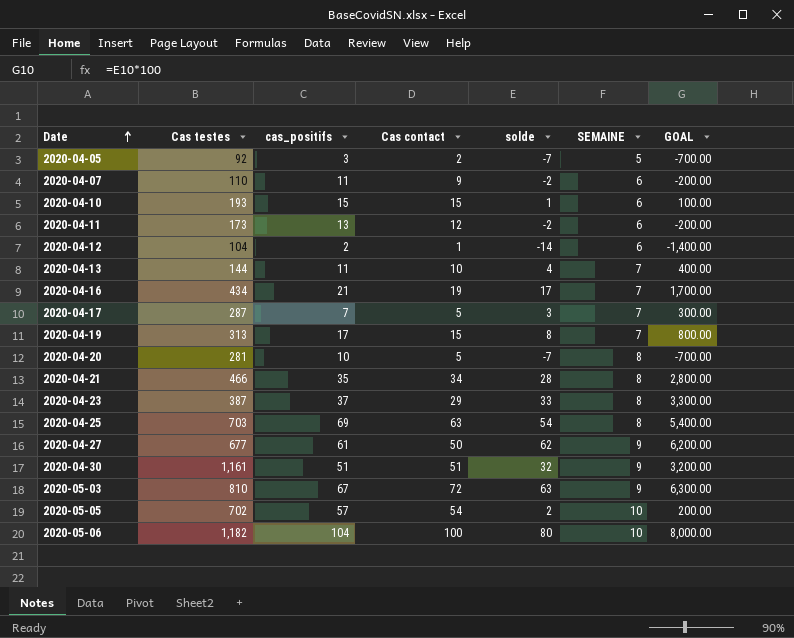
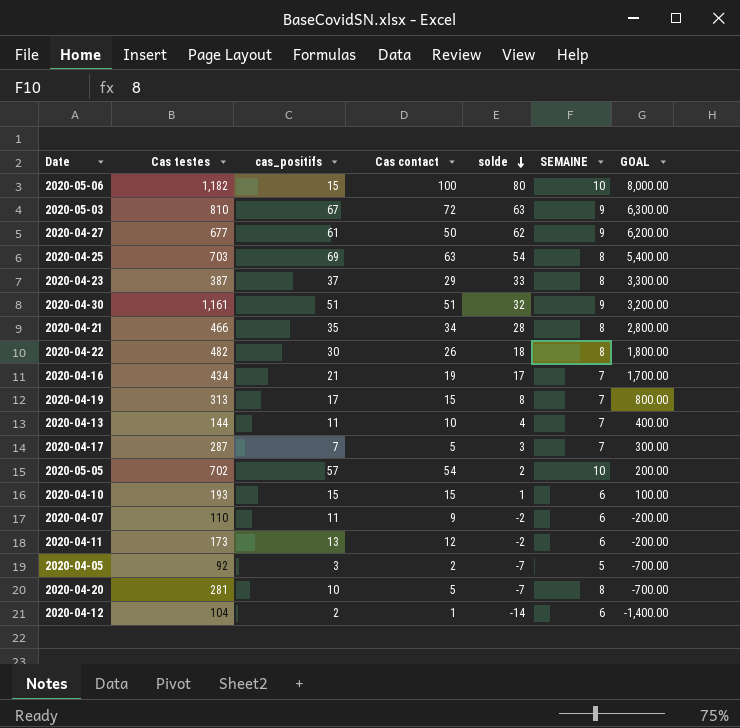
row order: Date ascending -> solde descending
2020-05-06 | cas_positifs: 104 -> 15
row 2020-04-22: none -> 482 | 30 | 26 | 18 | 8 | 1,800.00

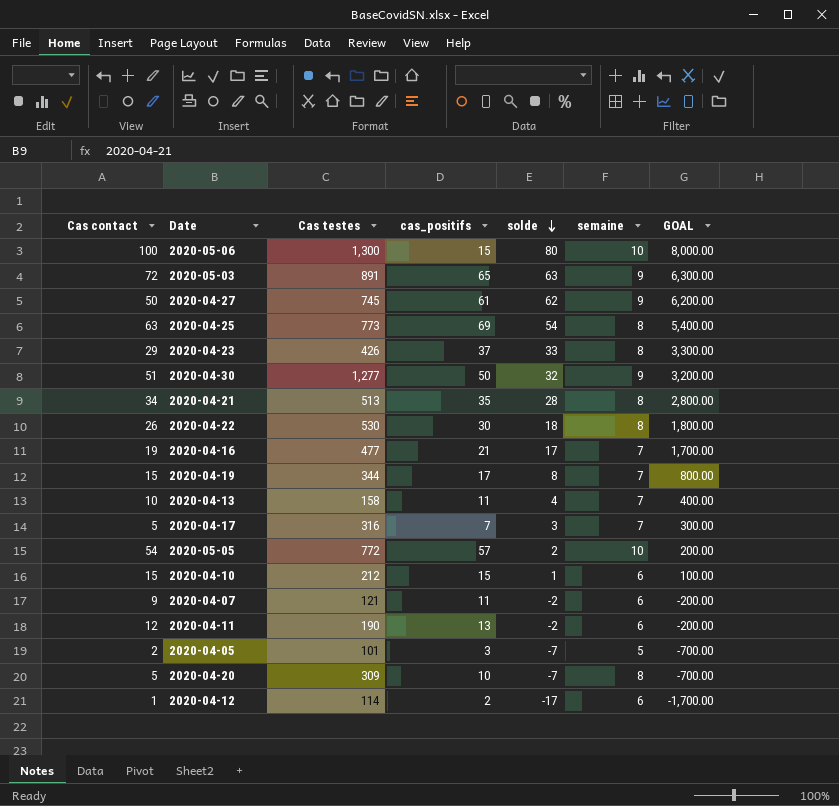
column Cas contact | position: 4 -> 1
column name: SEMAINE -> semaine
2020-05-06 | Cas testes: 1,182 -> 1,300
2020-05-03 | Cas testes: 810 -> 891
2020-05-03 | cas_positifs: 67 -> 65
2020-04-27 | Cas testes: 677 -> 745
2020-04-25 | Cas testes: 703 -> 773
2020-04-23 | Cas testes: 387 -> 426
2020-04-30 | Cas testes: 1,161 -> 1,277
2020-04-30 | cas_positifs: 51 -> 50
2020-04-21 | Cas testes: 466 -> 513
2020-04-22 | Cas testes: 482 -> 530
2020-04-16 | Cas testes: 434 -> 477
2020-04-19 | Cas testes: 313 -> 344
2020-04-13 | Cas testes: 144 -> 158
2020-04-17 | Cas testes: 287 -> 316
2020-05-05 | Cas testes: 702 -> 772
2020-04-10 | Cas testes: 193 -> 212
2020-04-07 | Cas testes: 110 -> 121
2020-04-11 | Cas testes: 173 -> 190
2020-04-05 | Cas testes: 92 -> 101
2020-04-20 | Cas testes: 281 -> 309
2020-04-12 | Cas testes: 104 -> 114
2020-04-12 | solde: -14 -> -17
2020-04-12 | GOAL: -1,400.00 -> -1,700.00

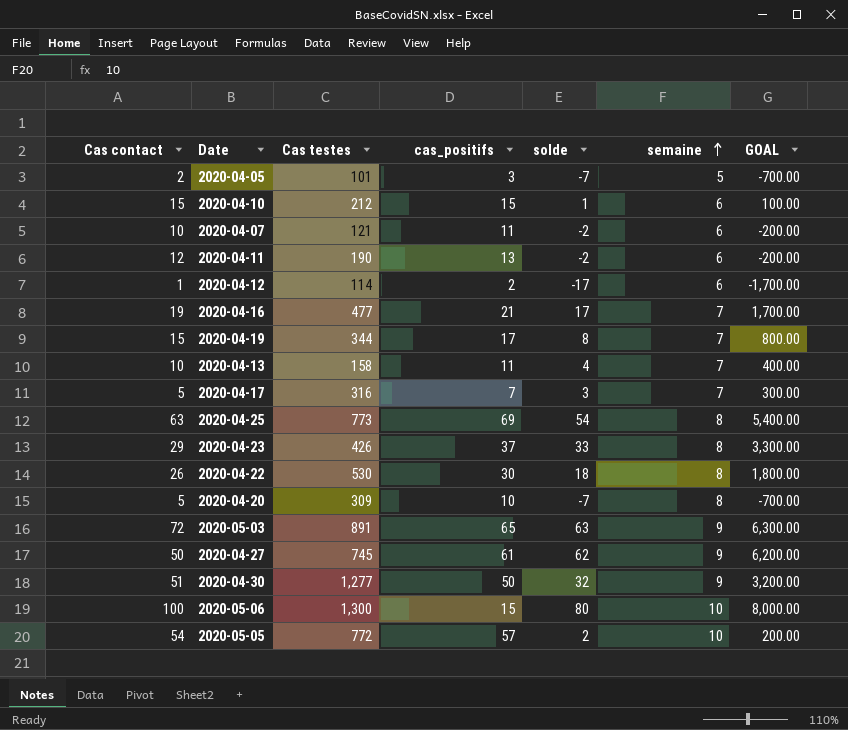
row order: solde descending -> semaine ascending
row 2020-04-21: 34 | 513 | 35 | 28 | 8 | 2,800.00 -> none
2020-04-07 | Cas contact: 9 -> 10

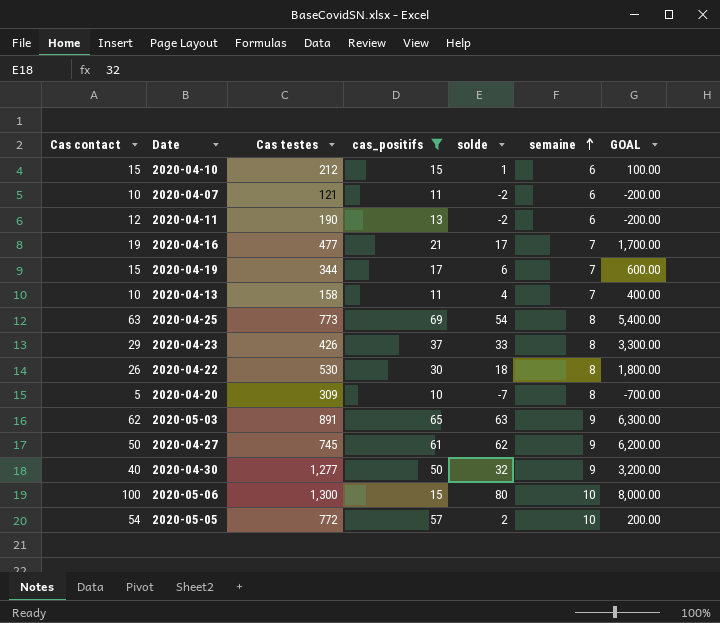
filter: none -> cas_positifs >= 10
2020-04-19 | solde: 8 -> 6
2020-04-19 | GOAL: 800.00 -> 600.00
2020-05-03 | Cas contact: 72 -> 62
2020-04-30 | Cas contact: 51 -> 40

